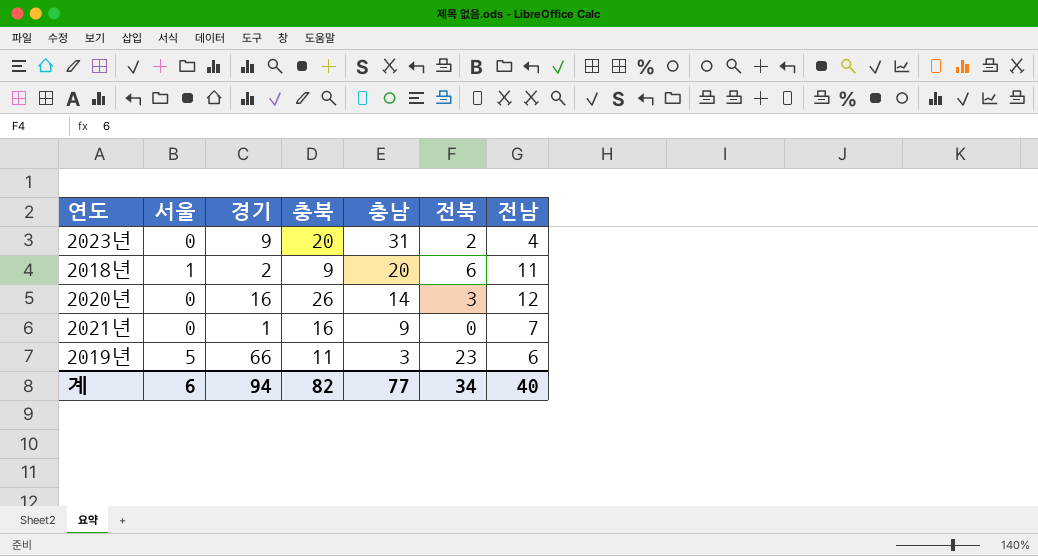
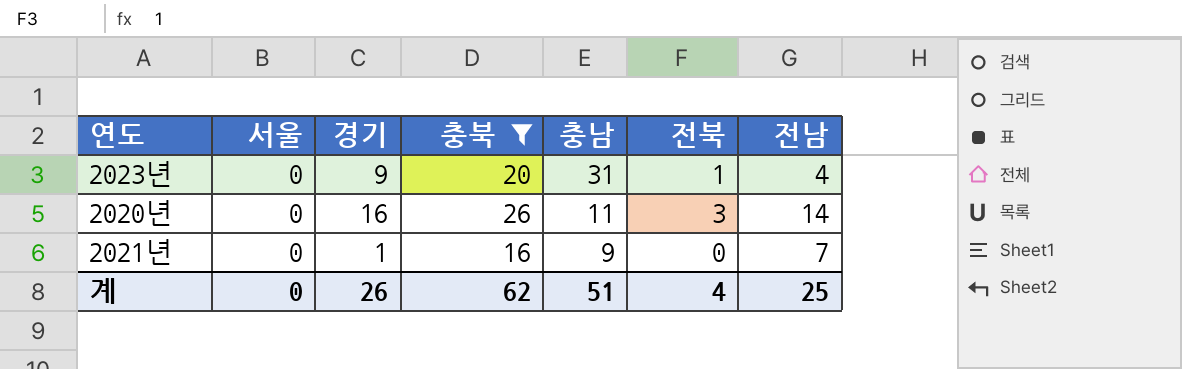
filter: none -> 충북 >= 16
2023년 | 전북: 2 -> 1
2020년 | 충남: 14 -> 11
2020년 | 전남: 12 -> 14
계 | 서울: 6 -> 0
계 | 경기: 94 -> 26
계 | 충북: 82 -> 62
계 | 충남: 77 -> 51
계 | 전북: 34 -> 4
계 | 전남: 40 -> 25

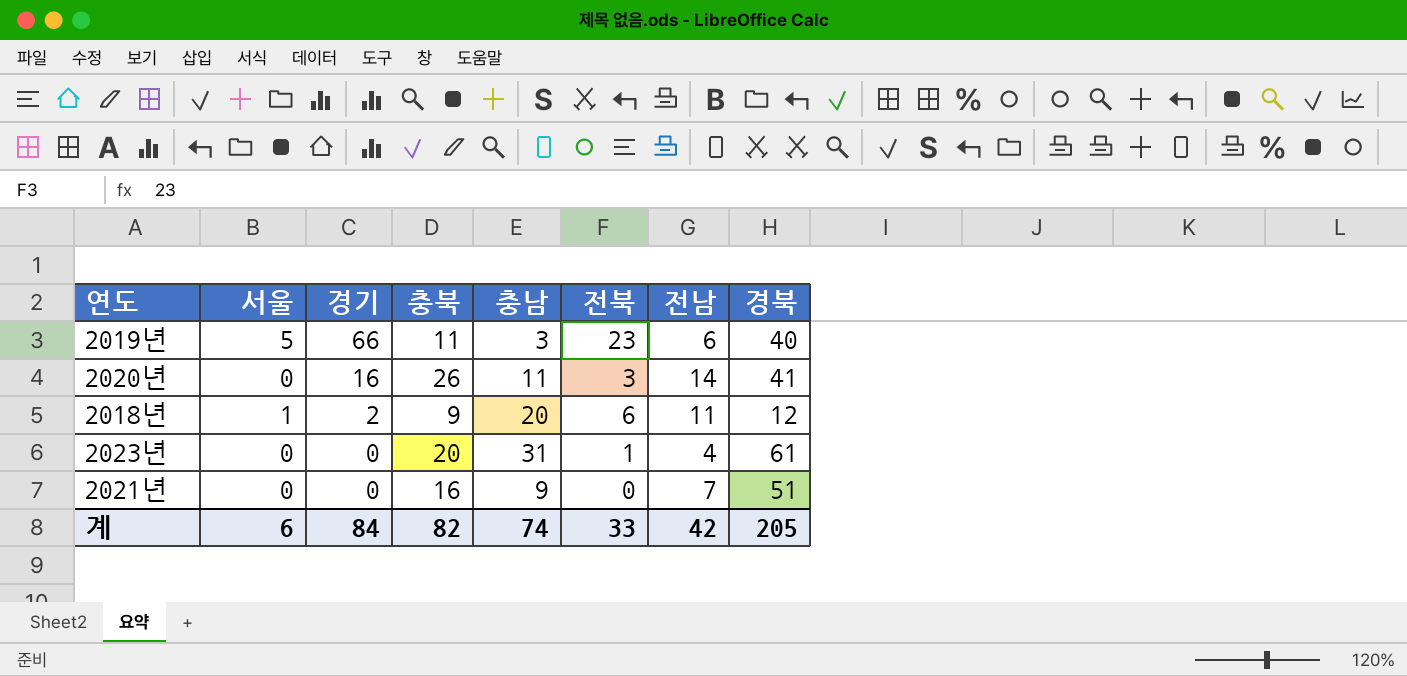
filter: 충북 >= 16 -> none
row order: 충남 descending -> 경기 descending
column 경북 | position: none -> 8
2023년 | 경기: 9 -> 0
2021년 | 경기: 1 -> 0
계 | 서울: 0 -> 6
계 | 경기: 26 -> 84
계 | 충북: 62 -> 82
계 | 충남: 51 -> 74
계 | 전북: 4 -> 33
계 | 전남: 25 -> 42

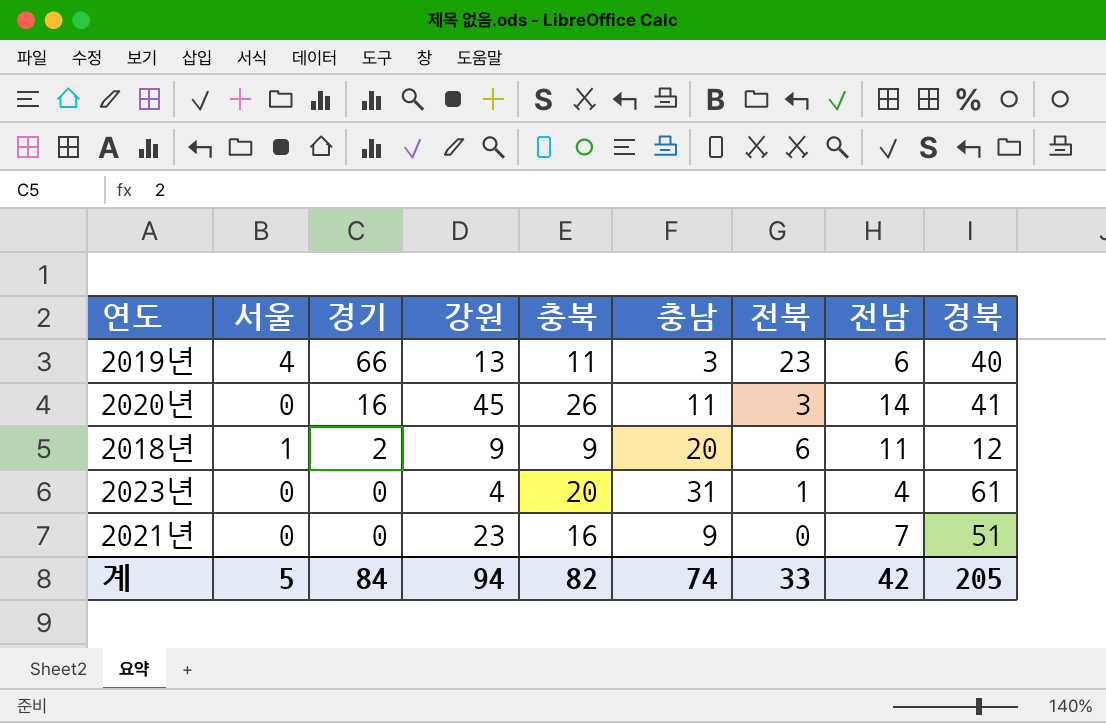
column 강원 | position: none -> 4
2019년 | 서울: 5 -> 4
계 | 서울: 6 -> 5

